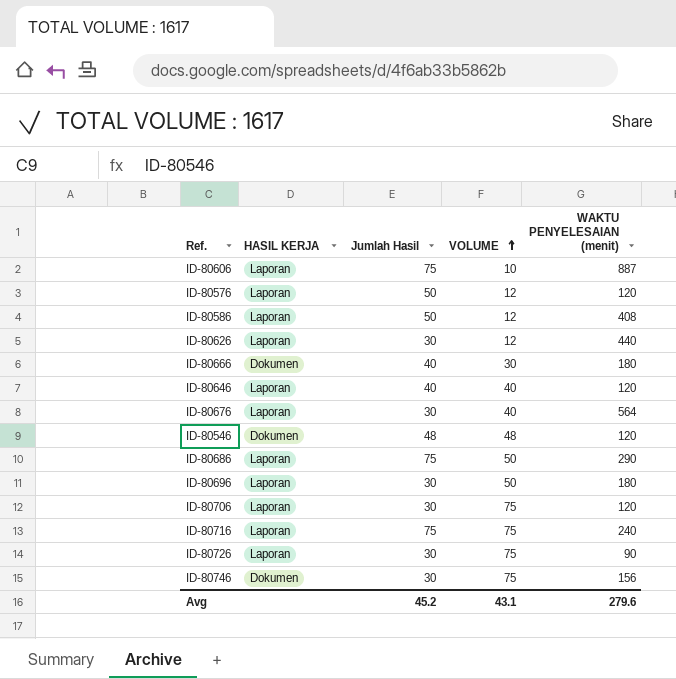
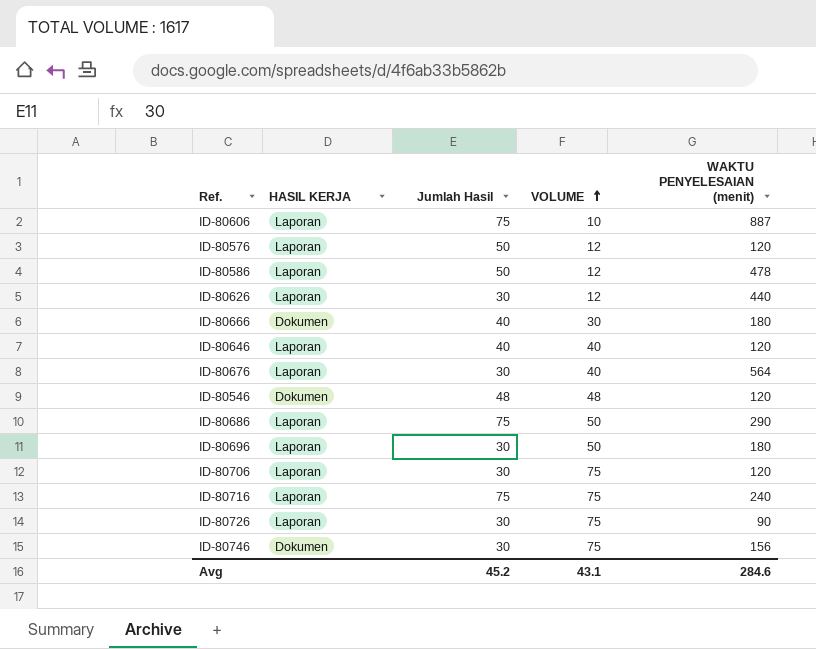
ID-80586 | WAKTU PENYELESAIAN (menit): 408 -> 478
Avg | WAKTU PENYELESAIAN (menit): 279.6 -> 284.6

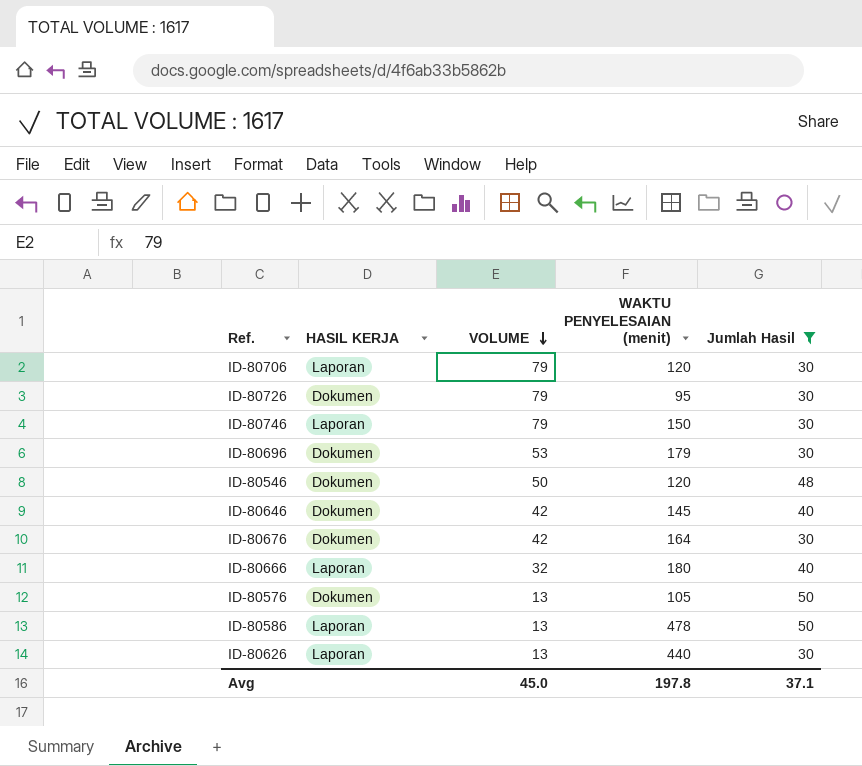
filter: none -> Jumlah Hasil != 75
row order: VOLUME ascending -> VOLUME descending
column Jumlah Hasil | position: 3 -> 5
ID-80706 | VOLUME: 75 -> 79
ID-80726 | HASIL KERJA: Laporan -> Dokumen
ID-80726 | VOLUME: 75 -> 79
ID-80726 | WAKTU PENYELESAIAN (menit): 90 -> 95
ID-80746 | HASIL KERJA: Dokumen -> Laporan
ID-80746 | VOLUME: 75 -> 79
ID-80746 | WAKTU PENYELESAIAN (menit): 156 -> 150
ID-80696 | HASIL KERJA: Laporan -> Dokumen
ID-80696 | VOLUME: 50 -> 53
ID-80696 | WAKTU PENYELESAIAN (menit): 180 -> 179
ID-80546 | VOLUME: 48 -> 50
ID-80646 | HASIL KERJA: Laporan -> Dokumen
ID-80646 | VOLUME: 40 -> 42
ID-80646 | WAKTU PENYELESAIAN (menit): 120 -> 145
ID-80676 | HASIL KERJA: Laporan -> Dokumen
ID-80676 | VOLUME: 40 -> 42
ID-80676 | WAKTU PENYELESAIAN (menit): 564 -> 164
ID-80666 | HASIL KERJA: Dokumen -> Laporan
ID-80666 | VOLUME: 30 -> 32
ID-80576 | HASIL KERJA: Laporan -> Dokumen
ID-80576 | VOLUME: 12 -> 13
ID-80576 | WAKTU PENYELESAIAN (menit): 120 -> 105
ID-80586 | VOLUME: 12 -> 13
ID-80626 | VOLUME: 12 -> 13
Avg | VOLUME: 43.1 -> 45.0
Avg | WAKTU PENYELESAIAN (menit): 284.6 -> 197.8
Avg | Jumlah Hasil: 45.2 -> 37.1

